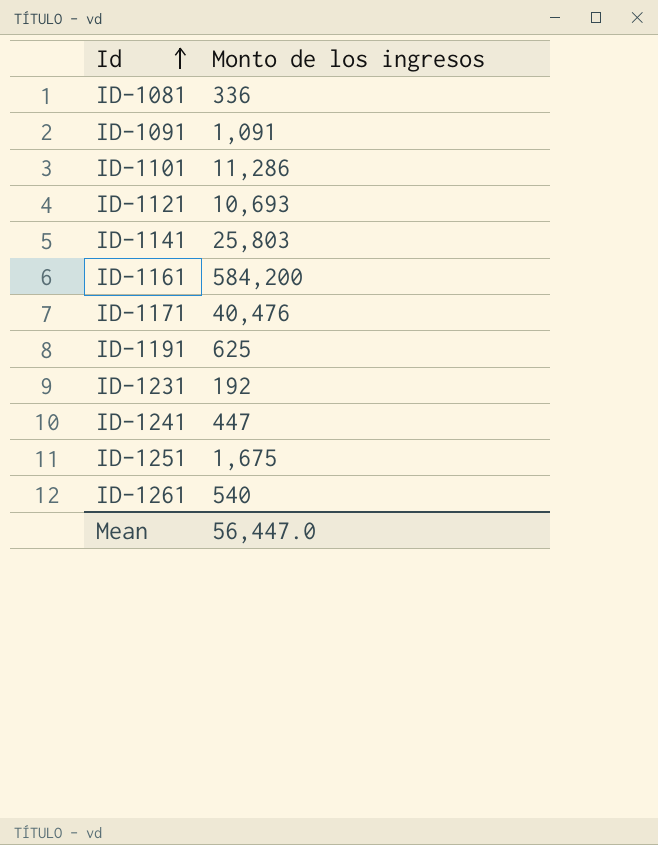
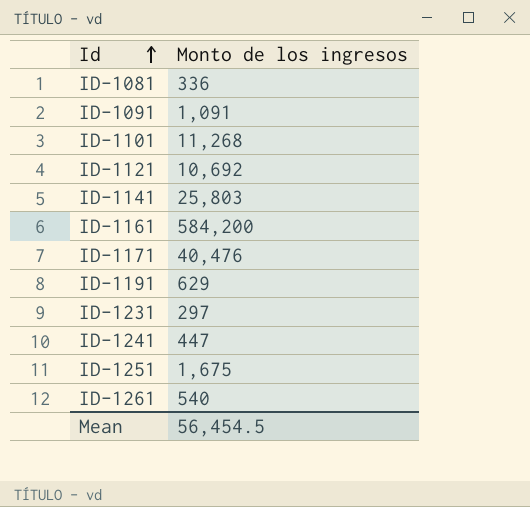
ID-1101 | Monto de los ingresos: 11,286 -> 11,268
ID-1121 | Monto de los ingresos: 10,693 -> 10,692
ID-1191 | Monto de los ingresos: 625 -> 629
ID-1231 | Monto de los ingresos: 192 -> 297
Mean | Monto de los ingresos: 56,447.0 -> 56,454.5

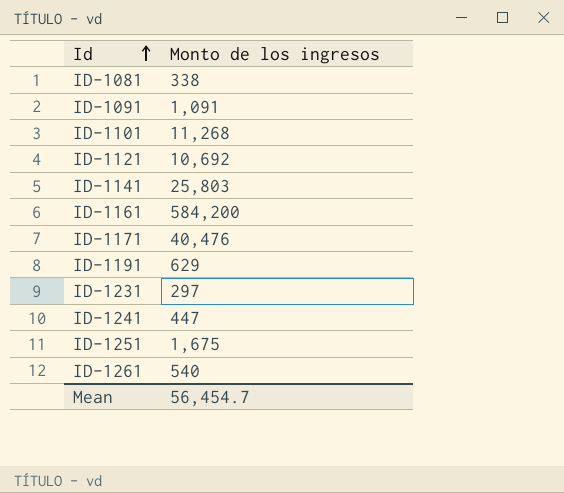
ID-1081 | Monto de los ingresos: 336 -> 338
Mean | Monto de los ingresos: 56,454.5 -> 56,454.7

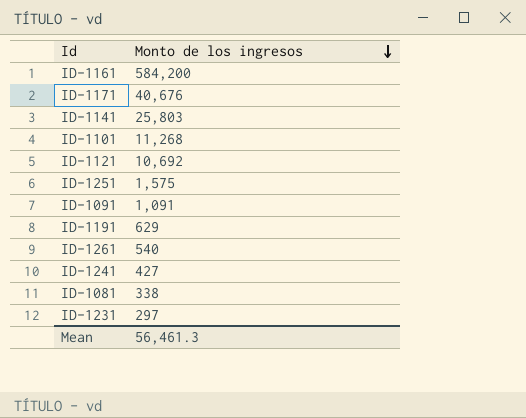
row order: Id ascending -> Monto de los ingresos descending
ID-1171 | Monto de los ingresos: 40,476 -> 40,676
ID-1251 | Monto de los ingresos: 1,675 -> 1,575
ID-1241 | Monto de los ingresos: 447 -> 427
Mean | Monto de los ingresos: 56,454.7 -> 56,461.3

